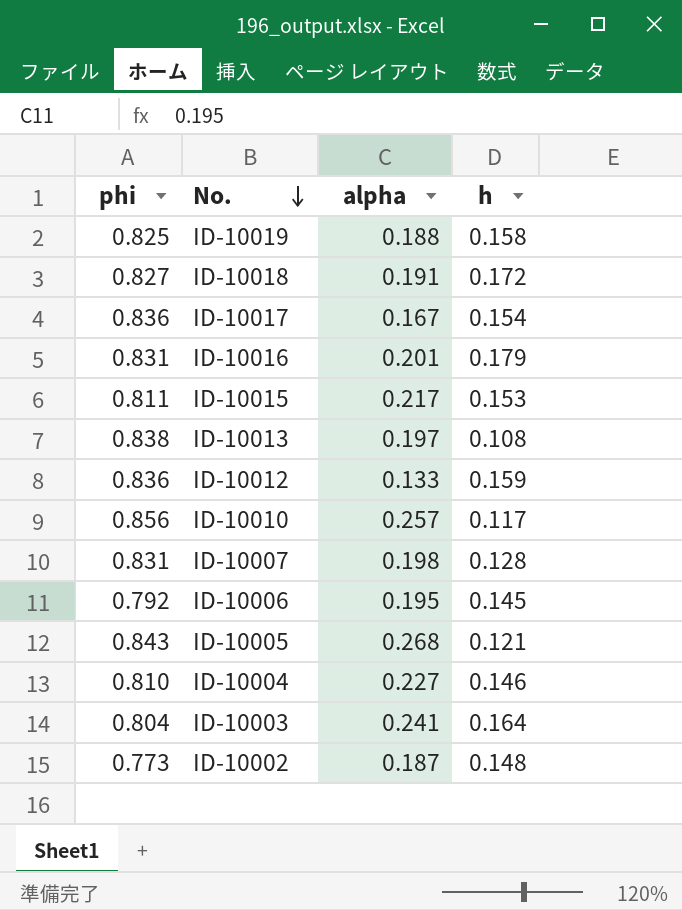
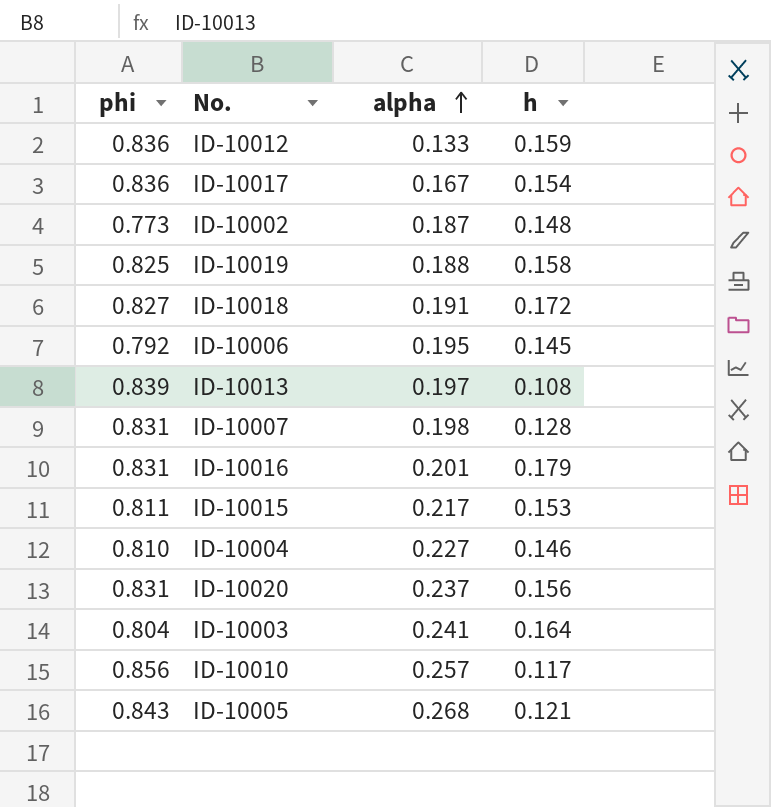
row order: No. descending -> alpha ascending
ID-10013 | phi: 0.838 -> 0.839
row ID-10020: none -> 0.831 | 0.237 | 0.156

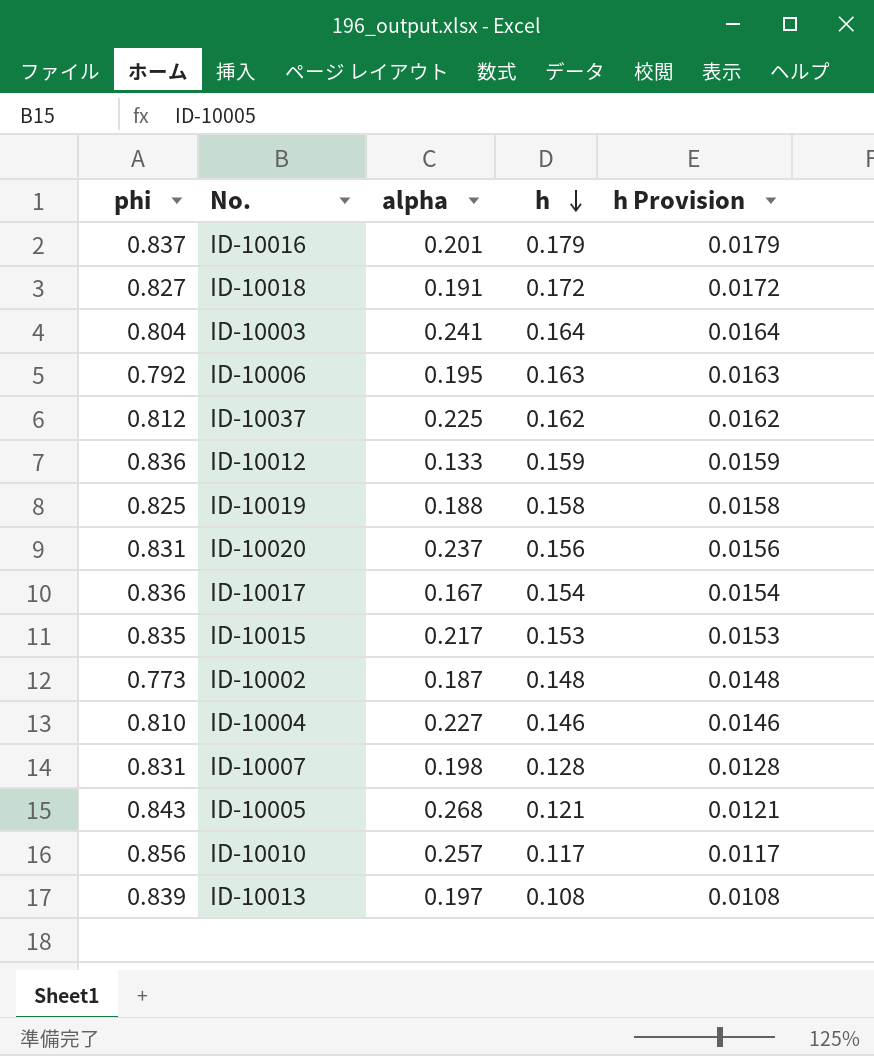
row order: alpha ascending -> h descending
column h Provision | formula: none -> [h] * 0.1
ID-10016 | phi: 0.831 -> 0.837
ID-10006 | h: 0.145 -> 0.163
row ID-10037: none -> 0.812 | 0.225 | 0.162 | 0.0162
ID-10015 | phi: 0.811 -> 0.835

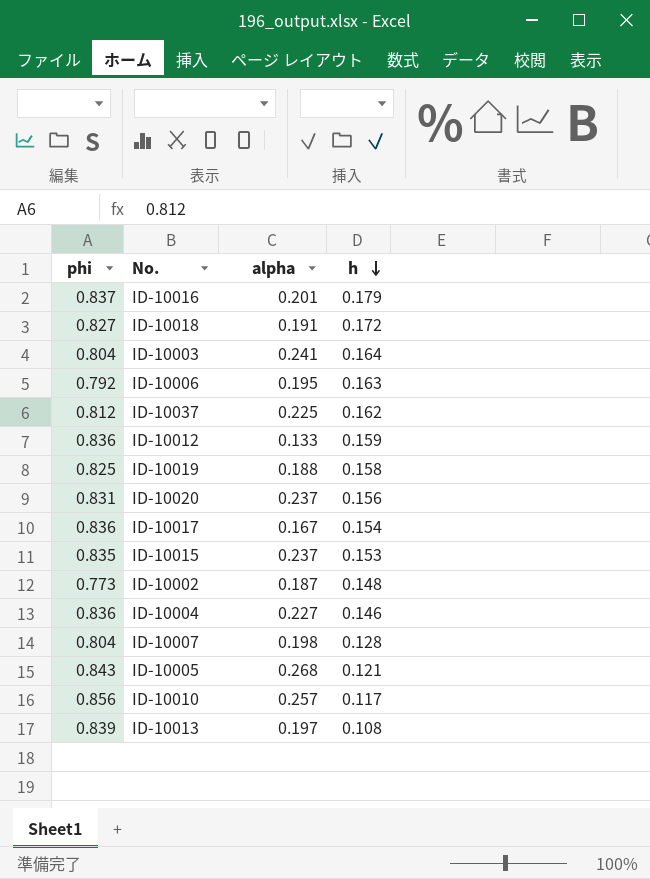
column h Provision | formula: [h] * 0.1 -> none
ID-10015 | alpha: 0.217 -> 0.237
ID-10004 | phi: 0.810 -> 0.836
ID-10007 | phi: 0.831 -> 0.804

